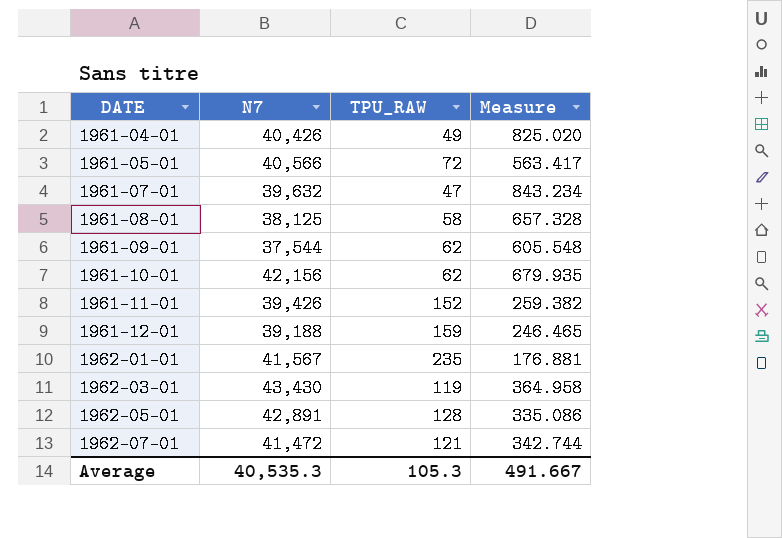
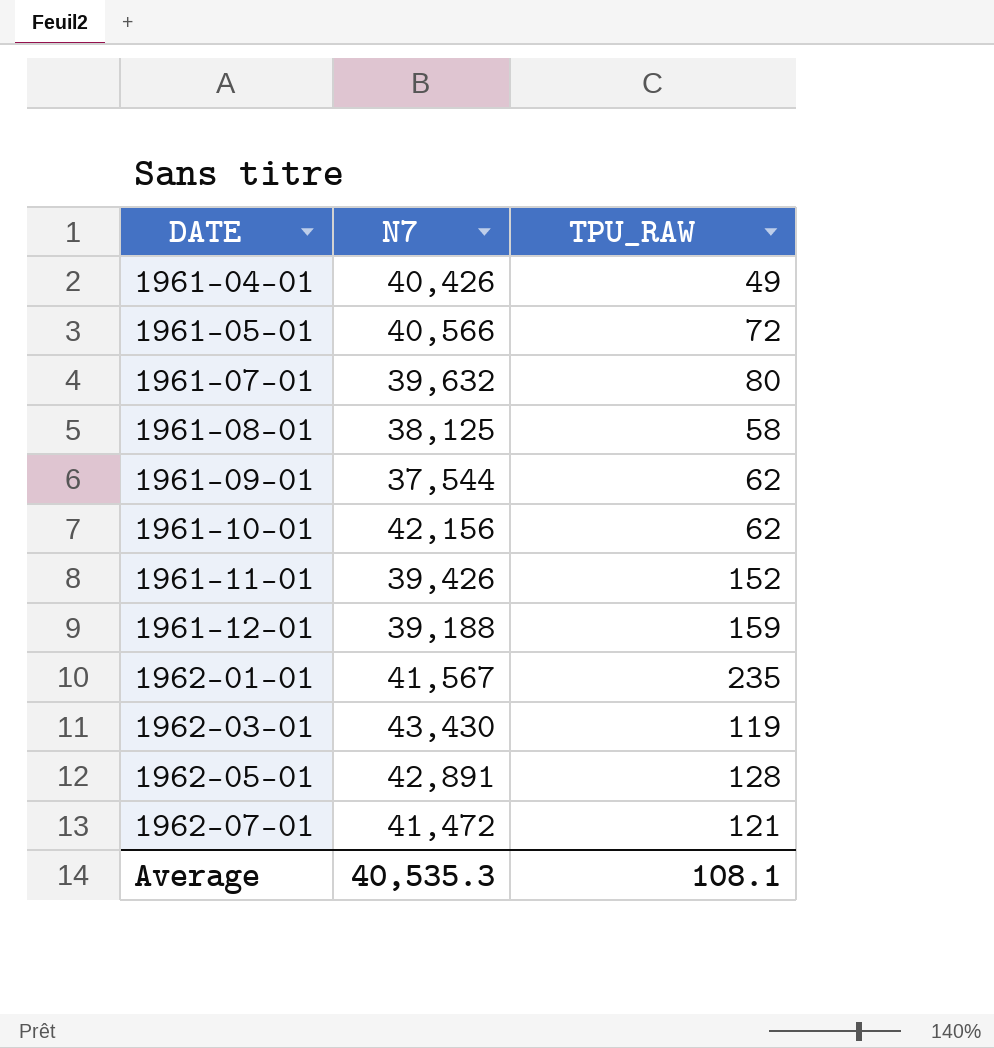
column Measure | formula: [N7] / [TPU_RAW] -> none
1961-07-01 | TPU_RAW: 47 -> 80
Average | TPU_RAW: 105.3 -> 108.1

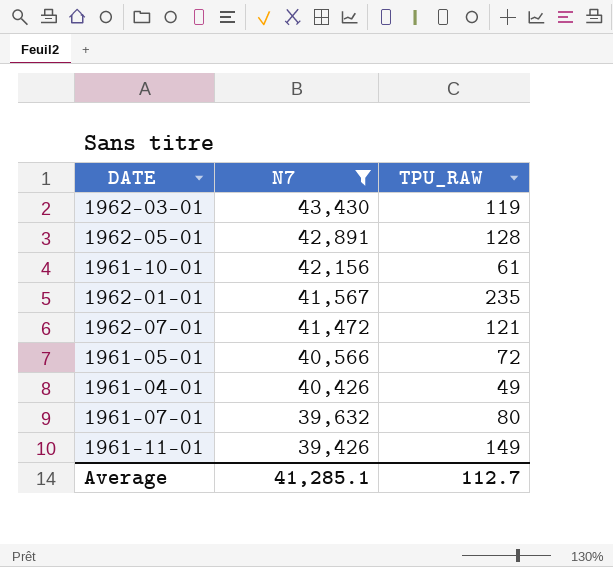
filter: none -> N7 >= 39,426
row order: DATE ascending -> N7 descending
1961-10-01 | TPU_RAW: 62 -> 61
1961-11-01 | TPU_RAW: 152 -> 149
Average | N7: 40,535.3 -> 41,285.1
Average | TPU_RAW: 108.1 -> 112.7

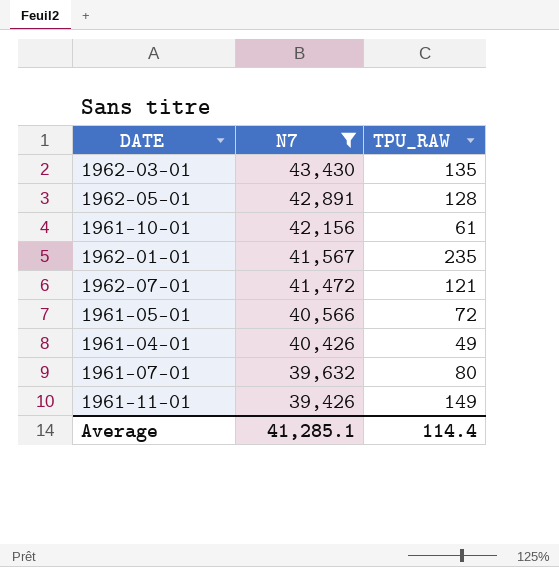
1962-03-01 | TPU_RAW: 119 -> 135
Average | TPU_RAW: 112.7 -> 114.4

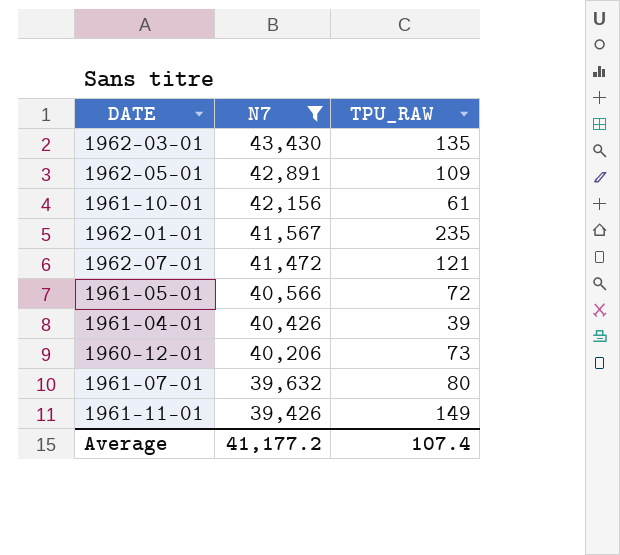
1962-05-01 | TPU_RAW: 128 -> 109
1961-04-01 | TPU_RAW: 49 -> 39
row 1960-12-01: none -> 40,206 | 73
Average | N7: 41,285.1 -> 41,177.2
Average | TPU_RAW: 114.4 -> 107.4

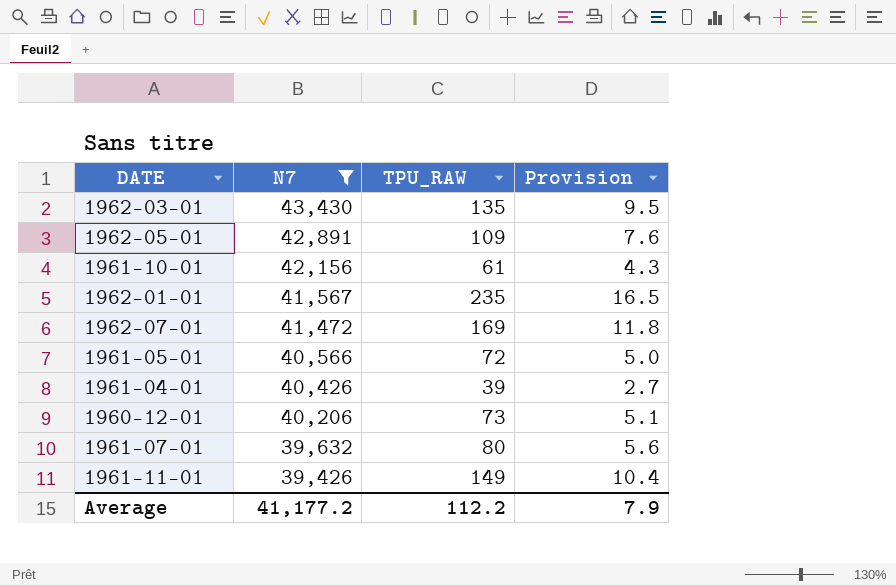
column Provision | formula: none -> [TPU_RAW] * 0.07
1962-07-01 | TPU_RAW: 121 -> 169
Average | TPU_RAW: 107.4 -> 112.2

